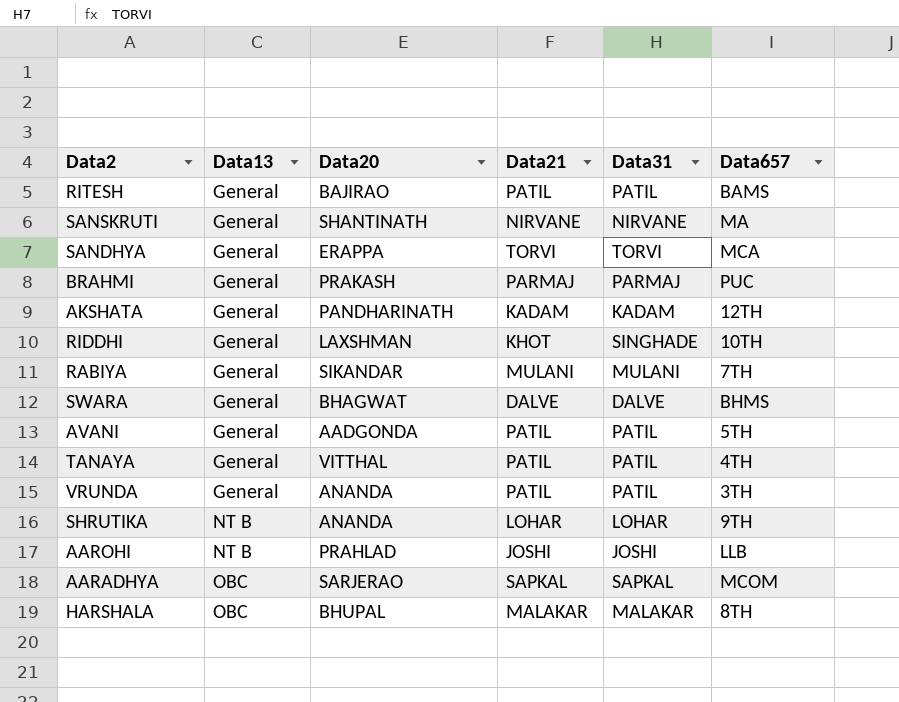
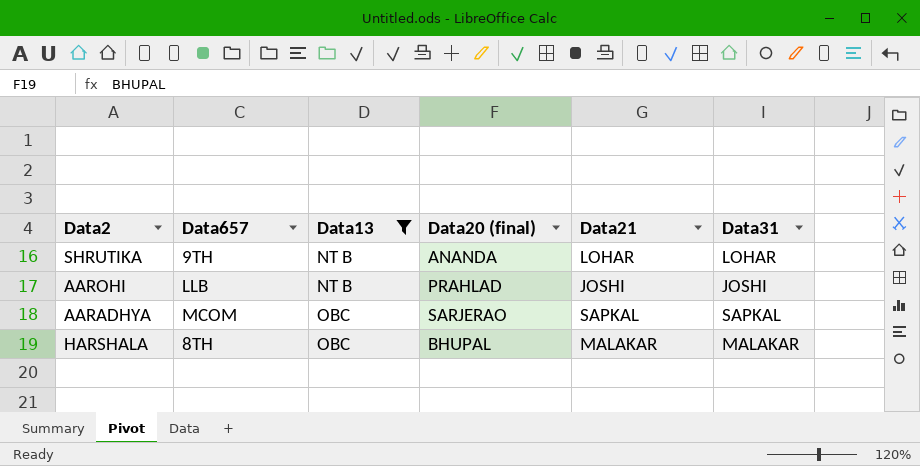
filter: none -> Data13 != General
column Data657 | position: 6 -> 2
column name: Data20 -> Data20 (final)

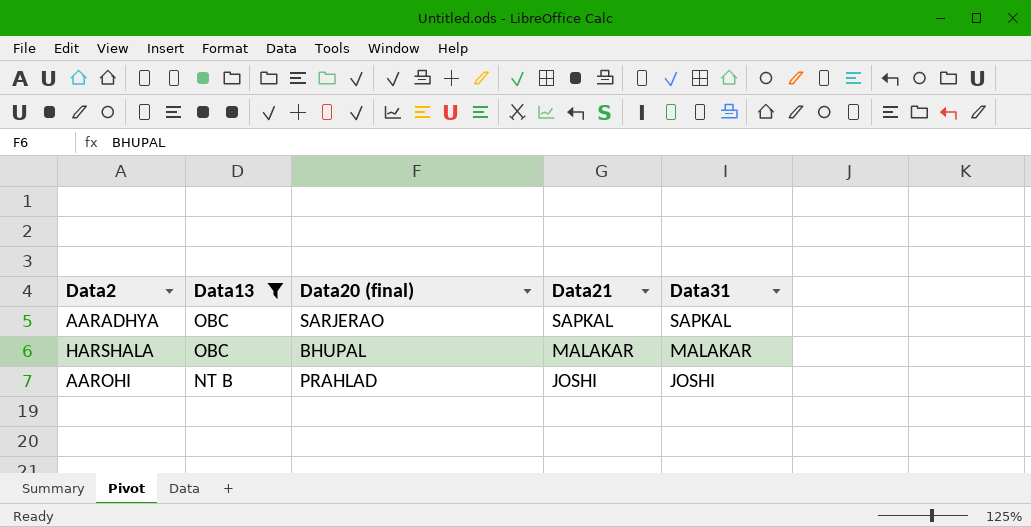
row order: Data13 ascending -> Data13 descending
column Data657 | position: 2 -> none
row SHRUTIKA: 9TH | NT B | ANANDA | LOHAR | LOHAR -> none

